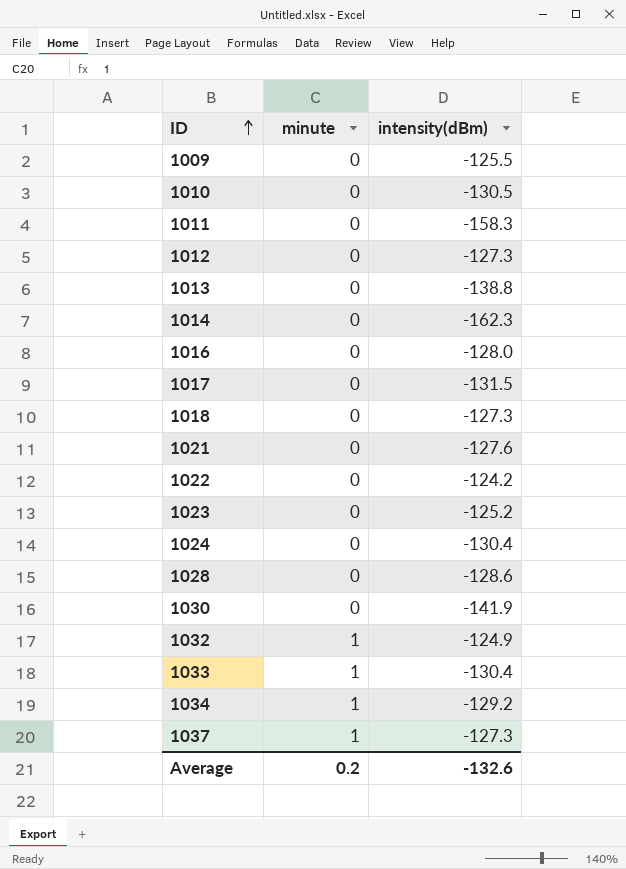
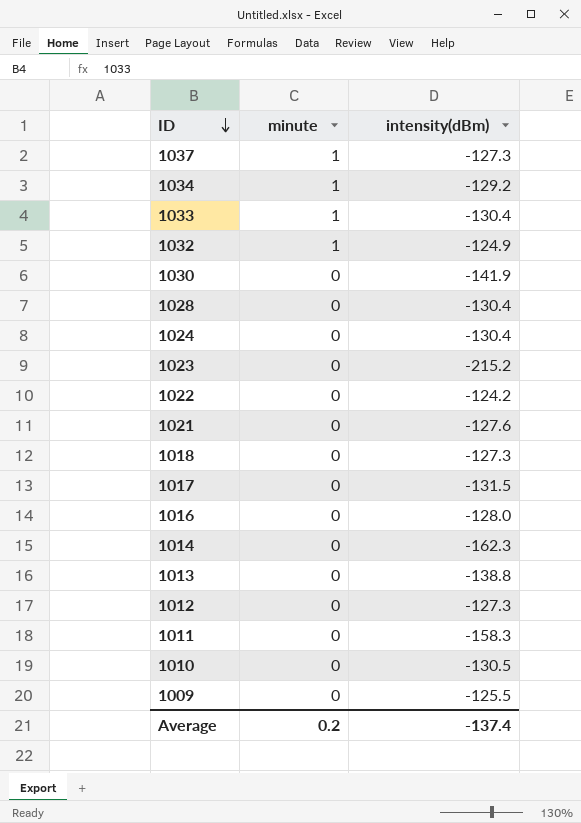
row order: ID ascending -> ID descending
1028 | intensity(dBm): -128.6 -> -130.4
1023 | intensity(dBm): -125.2 -> -215.2
Average | intensity(dBm): -132.6 -> -137.4

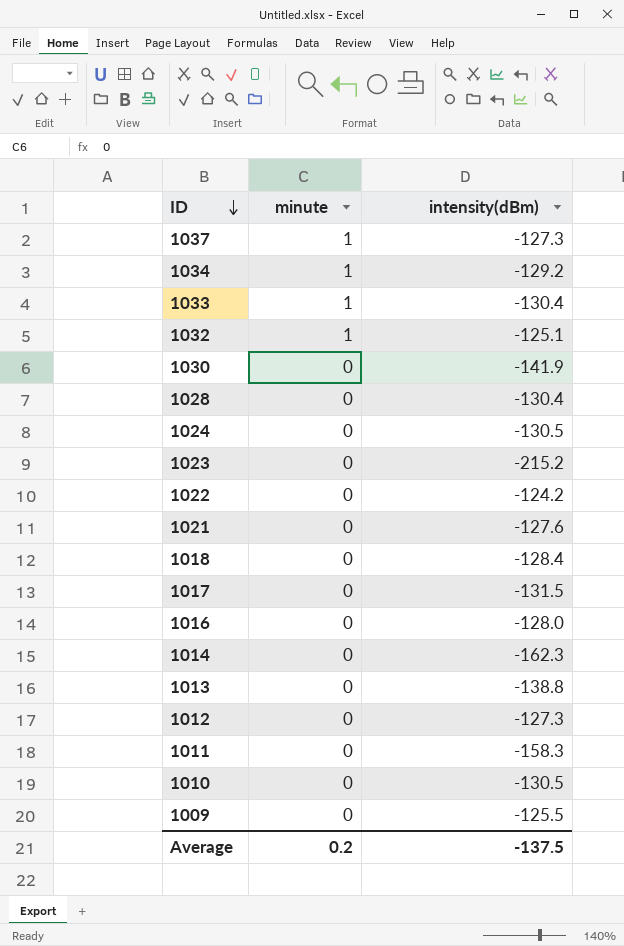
1032 | intensity(dBm): -124.9 -> -125.1
1024 | intensity(dBm): -130.4 -> -130.5
1018 | intensity(dBm): -127.3 -> -128.4
Average | intensity(dBm): -137.4 -> -137.5

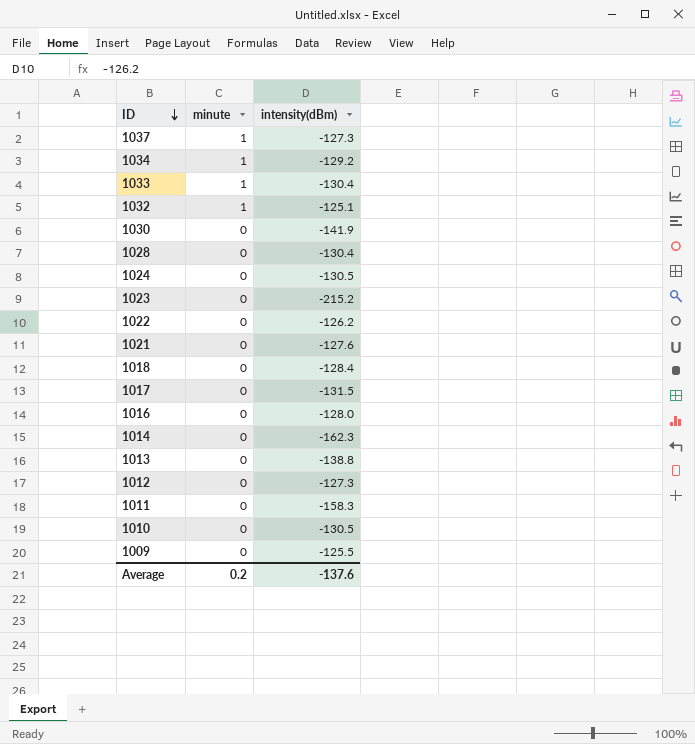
1022 | intensity(dBm): -124.2 -> -126.2
Average | intensity(dBm): -137.5 -> -137.6

